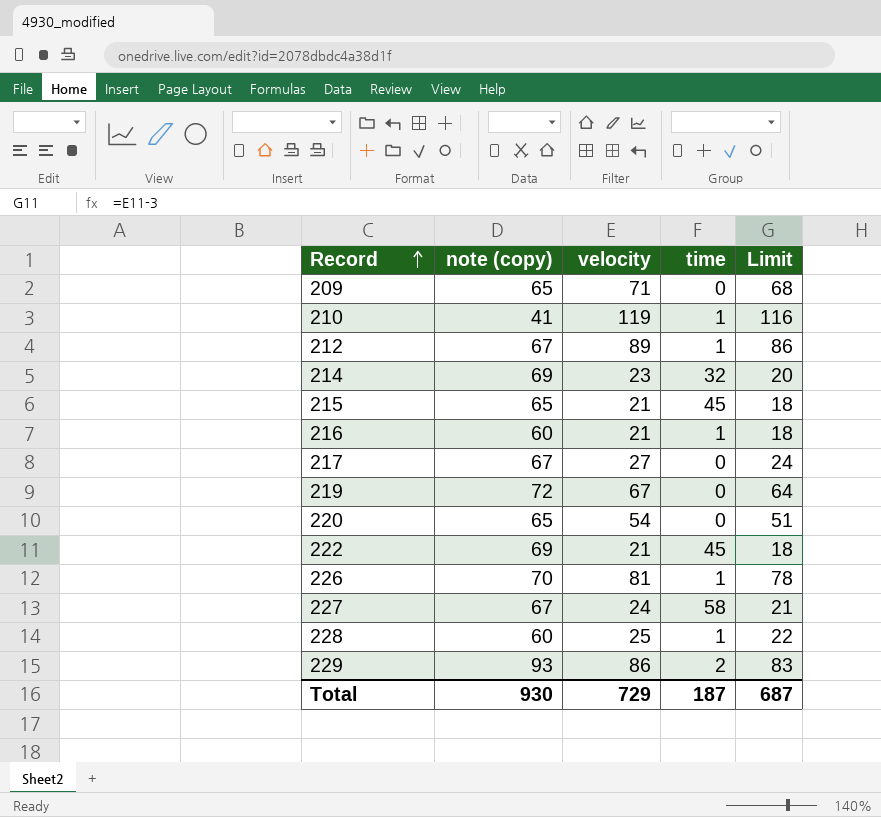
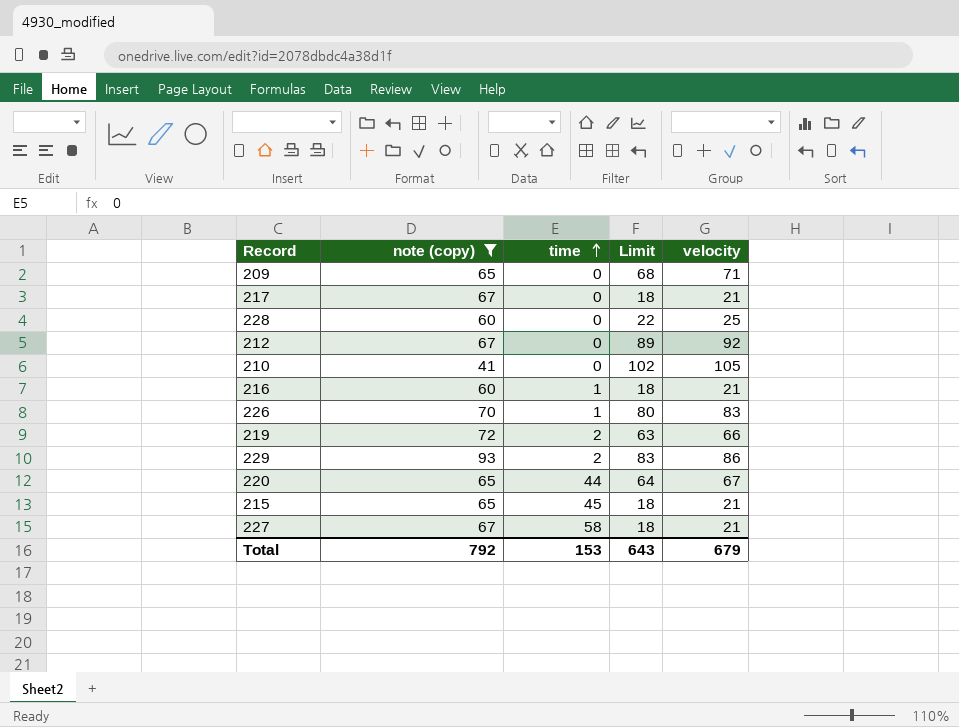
filter: none -> note (copy) != 69
row order: Record ascending -> time ascending
column velocity | position: 3 -> 5
217 | Limit: 24 -> 18
217 | velocity: 27 -> 21
228 | time: 1 -> 0
212 | time: 1 -> 0
212 | Limit: 86 -> 89
212 | velocity: 89 -> 92
210 | time: 1 -> 0
210 | Limit: 116 -> 102
210 | velocity: 119 -> 105
226 | Limit: 78 -> 80
226 | velocity: 81 -> 83
219 | time: 0 -> 2
219 | Limit: 64 -> 63
219 | velocity: 67 -> 66
220 | time: 0 -> 44
220 | Limit: 51 -> 64
220 | velocity: 54 -> 67
227 | Limit: 21 -> 18
227 | velocity: 24 -> 21
Total | note (copy): 930 -> 792
Total | time: 187 -> 153
Total | Limit: 687 -> 643
Total | velocity: 729 -> 679

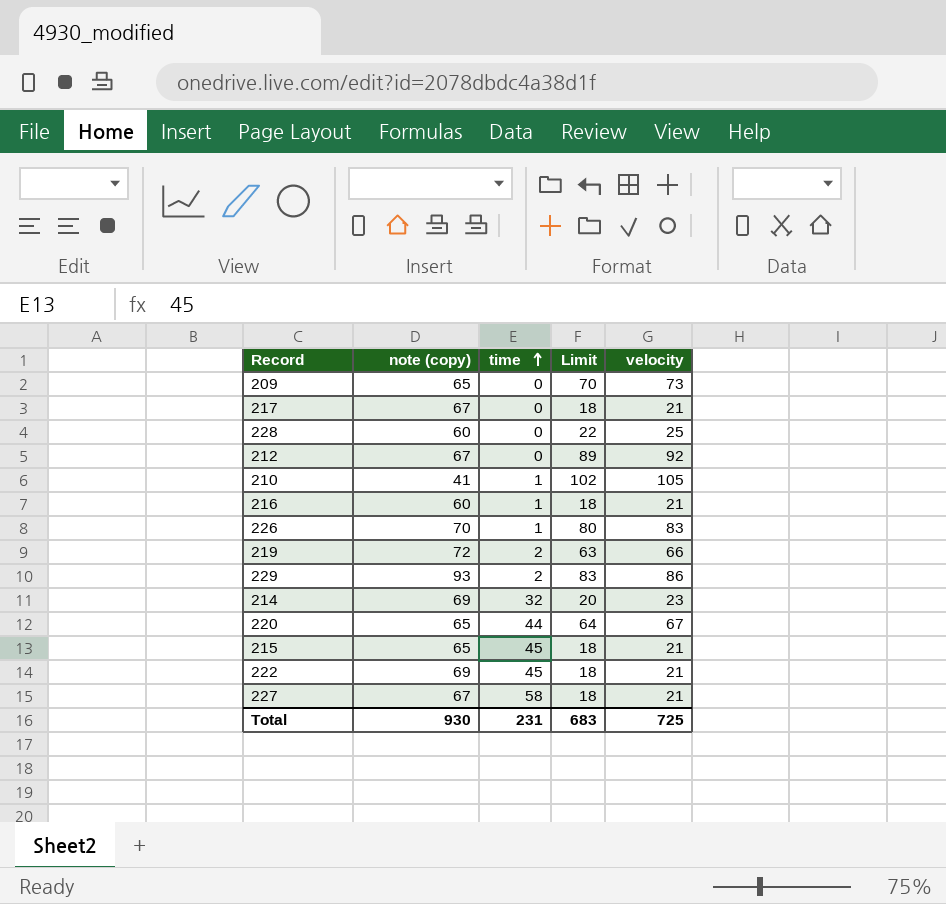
filter: note (copy) != 69 -> none
209 | Limit: 68 -> 70
209 | velocity: 71 -> 73
210 | time: 0 -> 1
Total | note (copy): 792 -> 930
Total | time: 153 -> 231
Total | Limit: 643 -> 683
Total | velocity: 679 -> 725

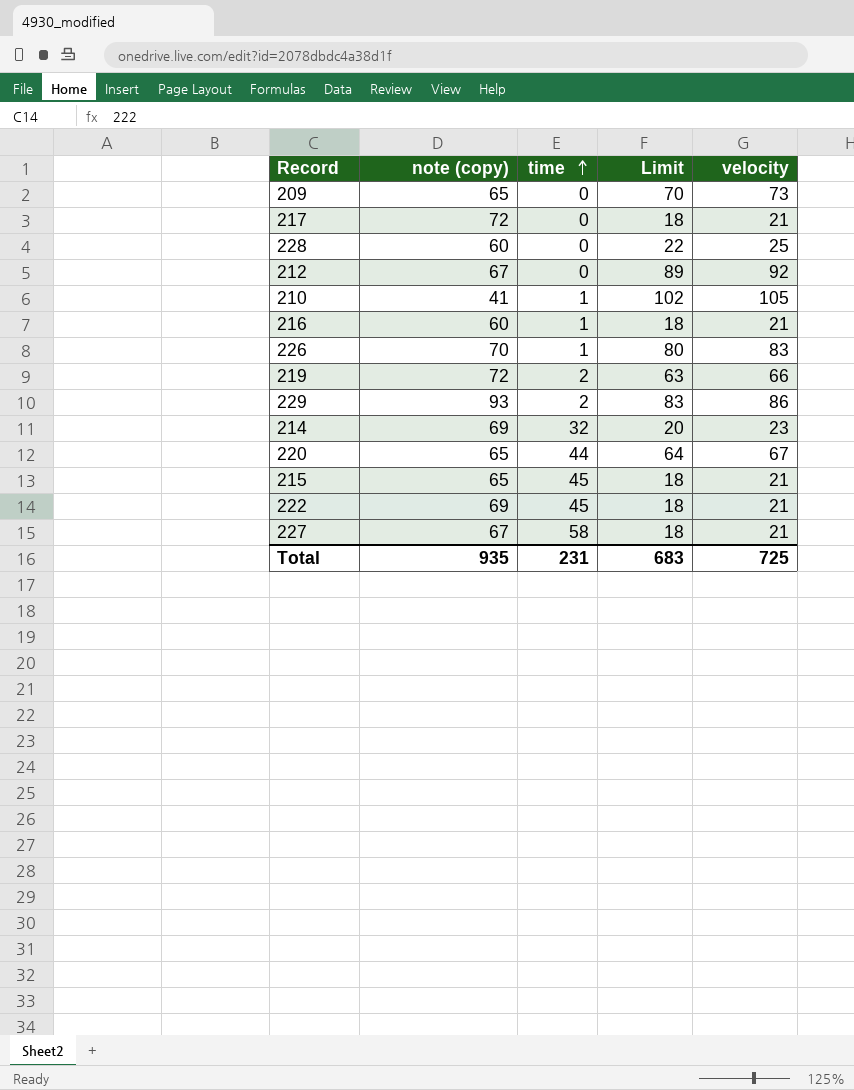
217 | note (copy): 67 -> 72
Total | note (copy): 930 -> 935

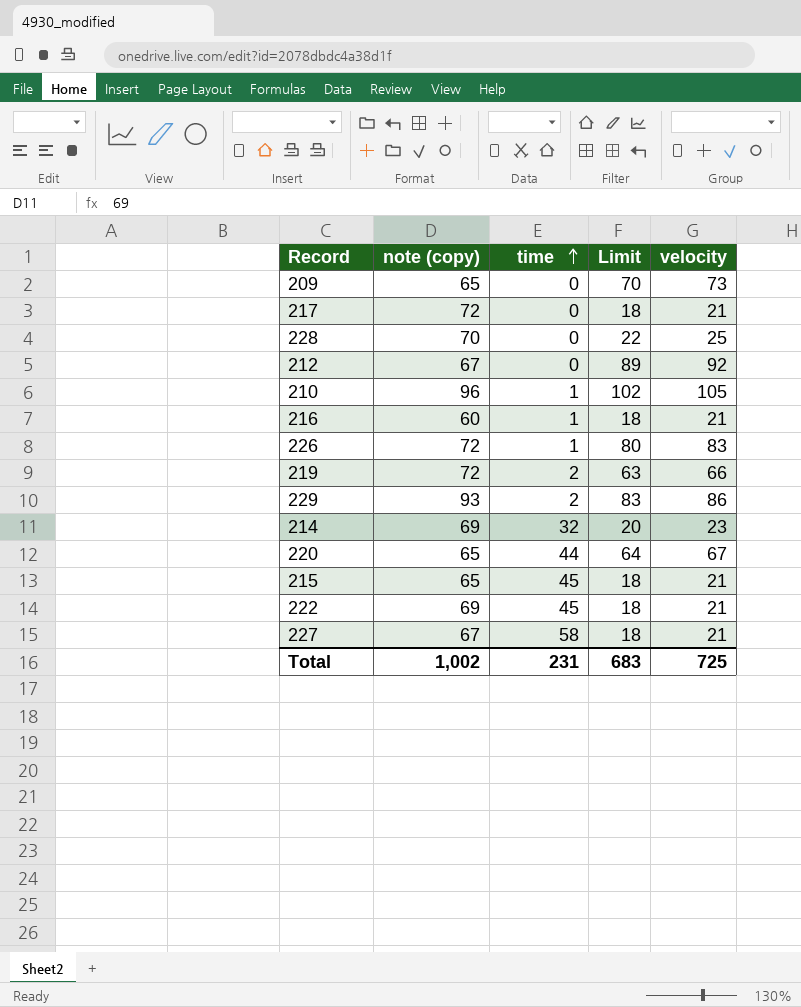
228 | note (copy): 60 -> 70
210 | note (copy): 41 -> 96
226 | note (copy): 70 -> 72
Total | note (copy): 935 -> 1,002

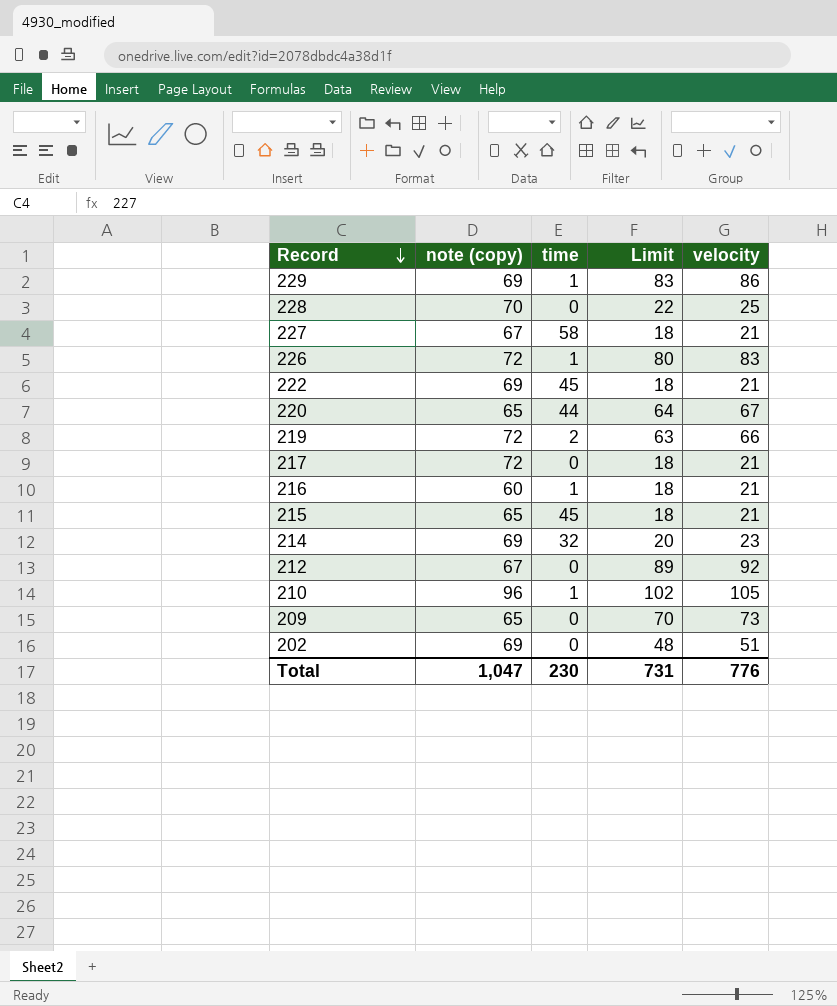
row order: time ascending -> Record descending
229 | note (copy): 93 -> 69
229 | time: 2 -> 1
row 202: none -> 69 | 0 | 48 | 51
Total | note (copy): 1,002 -> 1,047
Total | time: 231 -> 230
Total | Limit: 683 -> 731
Total | velocity: 725 -> 776

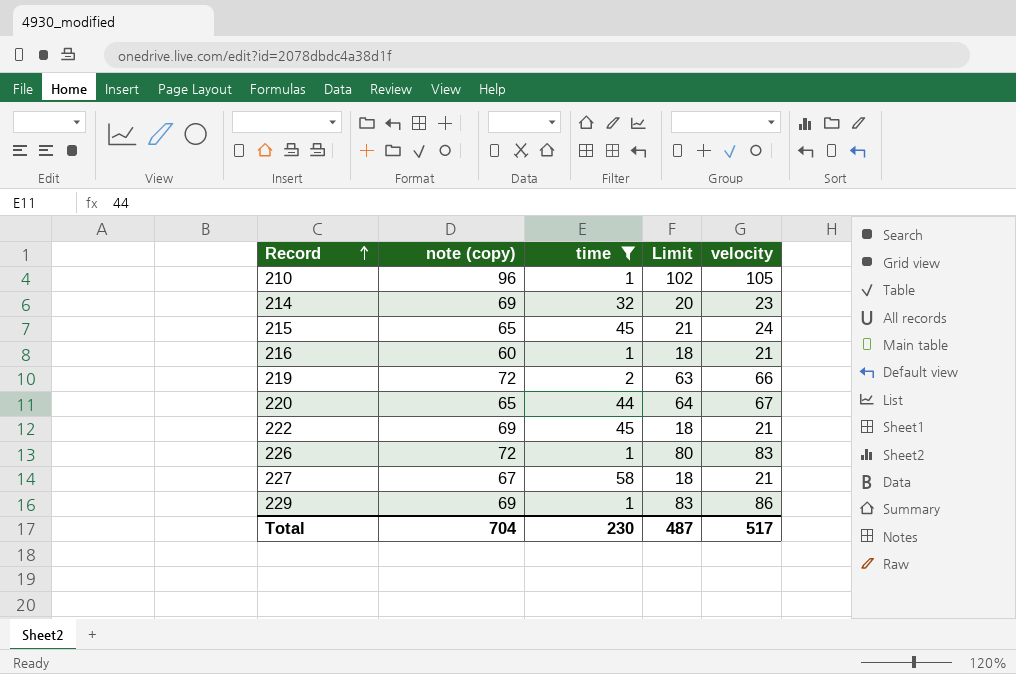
filter: none -> time != 0
row order: Record descending -> Record ascending
215 | Limit: 18 -> 21
215 | velocity: 21 -> 24
Total | note (copy): 1,047 -> 704
Total | Limit: 731 -> 487
Total | velocity: 776 -> 517

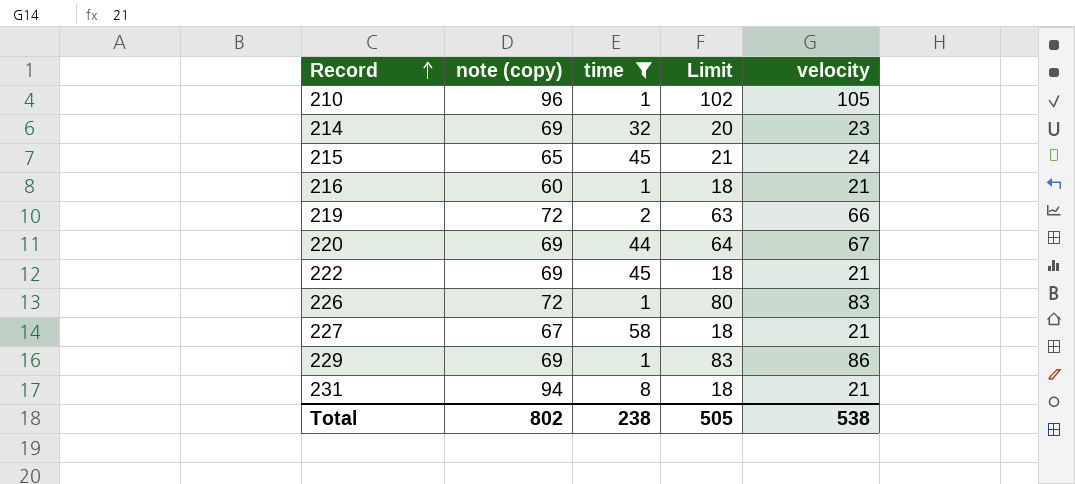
220 | note (copy): 65 -> 69
row 231: none -> 94 | 8 | 18 | 21
Total | note (copy): 704 -> 802
Total | time: 230 -> 238
Total | Limit: 487 -> 505
Total | velocity: 517 -> 538

